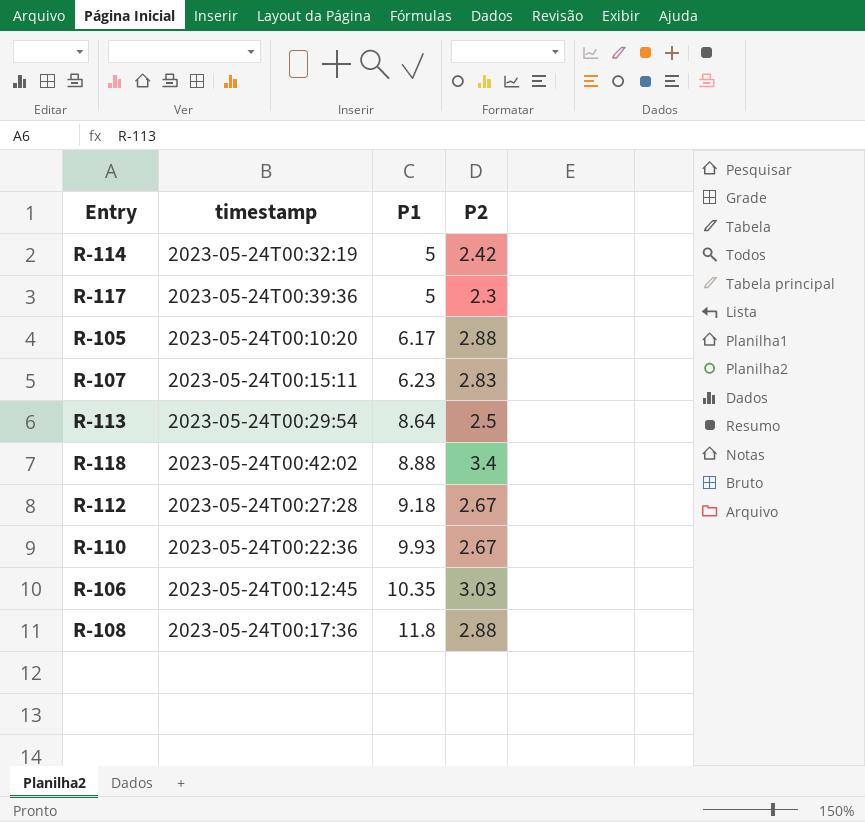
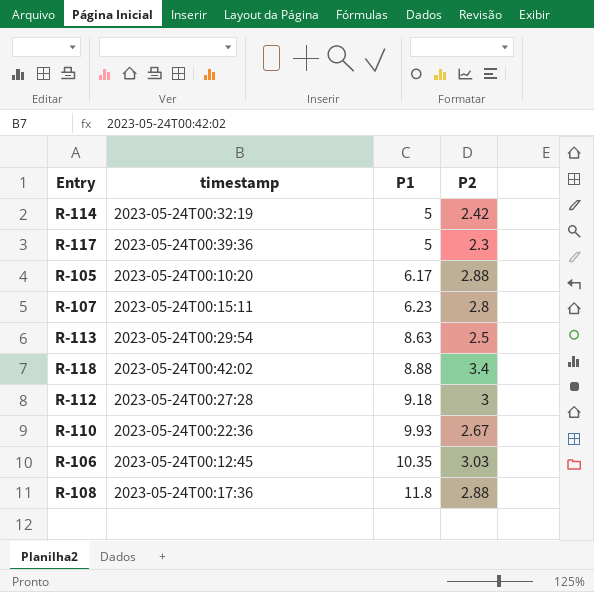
R-107 | P2: 2.83 -> 2.8
R-113 | P1: 8.64 -> 8.63
R-112 | P2: 2.67 -> 3

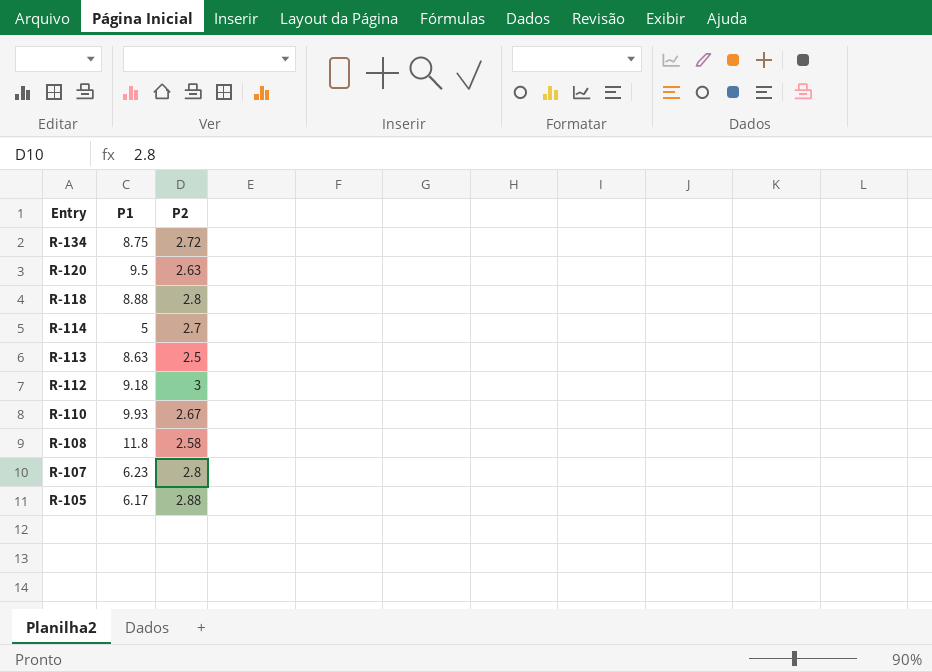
row order: P1 ascending -> Entry descending
column timestamp | position: 2 -> none
row R-117: 2023-05-24T00:39:36 | 5 | 2.3 -> none
row R-106: 2023-05-24T00:12:45 | 10.35 | 3.03 -> none
row R-134: none -> 8.75 | 2.72
row R-120: none -> 9.5 | 2.63
R-118 | P2: 3.4 -> 2.8
R-114 | P2: 2.42 -> 2.7
R-108 | P2: 2.88 -> 2.58

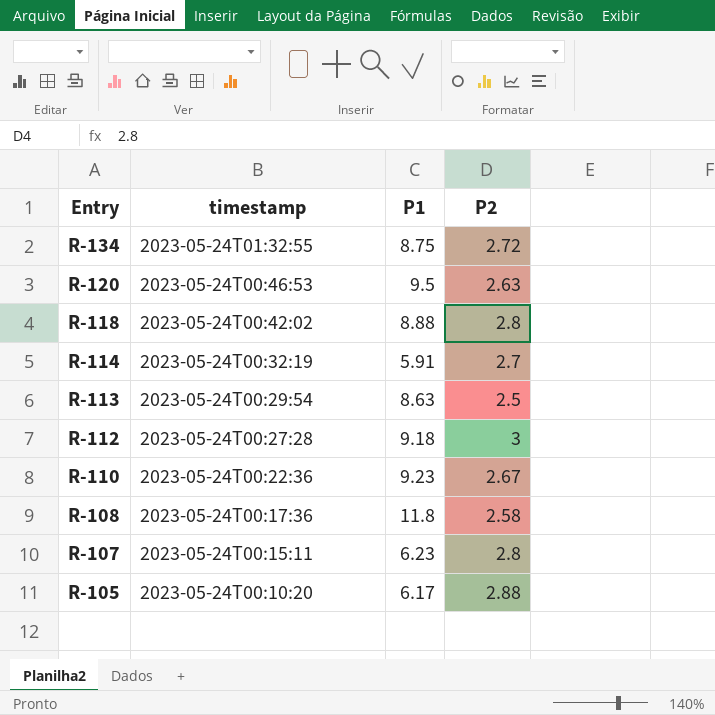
column timestamp | position: none -> 2
R-114 | P1: 5 -> 5.91
R-110 | P1: 9.93 -> 9.23

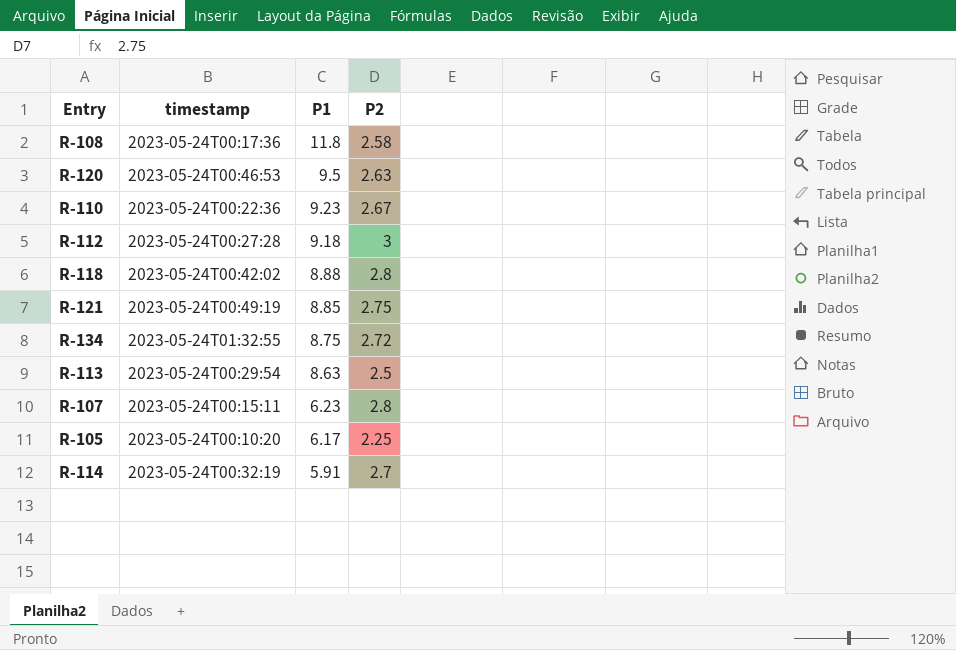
row order: Entry descending -> P1 descending
row R-121: none -> 2023-05-24T00:49:19 | 8.85 | 2.75
R-105 | P2: 2.88 -> 2.25

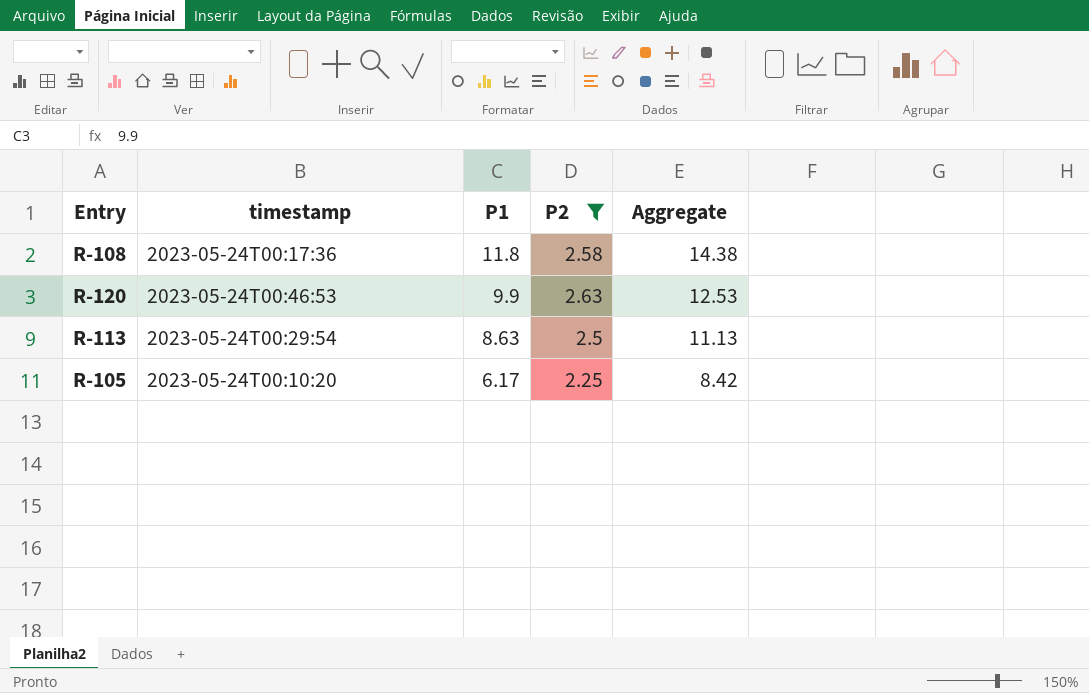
filter: none -> P2 <= 2.63
column Aggregate | formula: none -> [P1] + [P2]
R-120 | P1: 9.5 -> 9.9

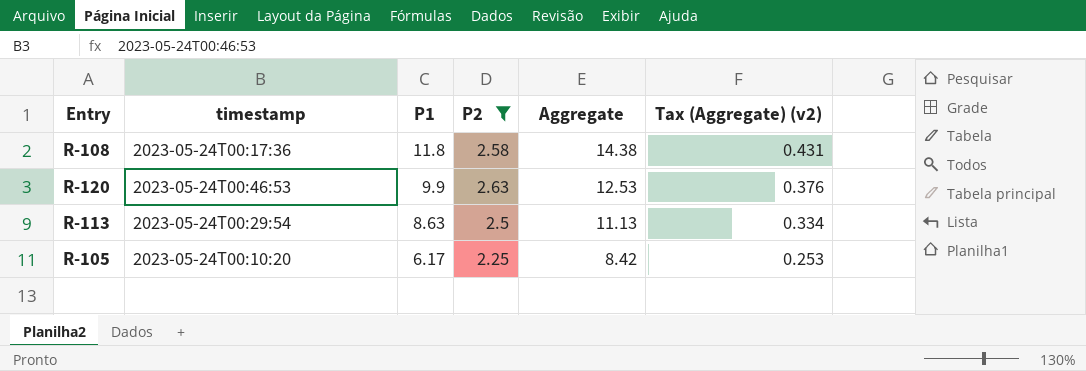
column Tax (Aggregate) (v2) | formula: none -> [Aggregate] * 0.03

